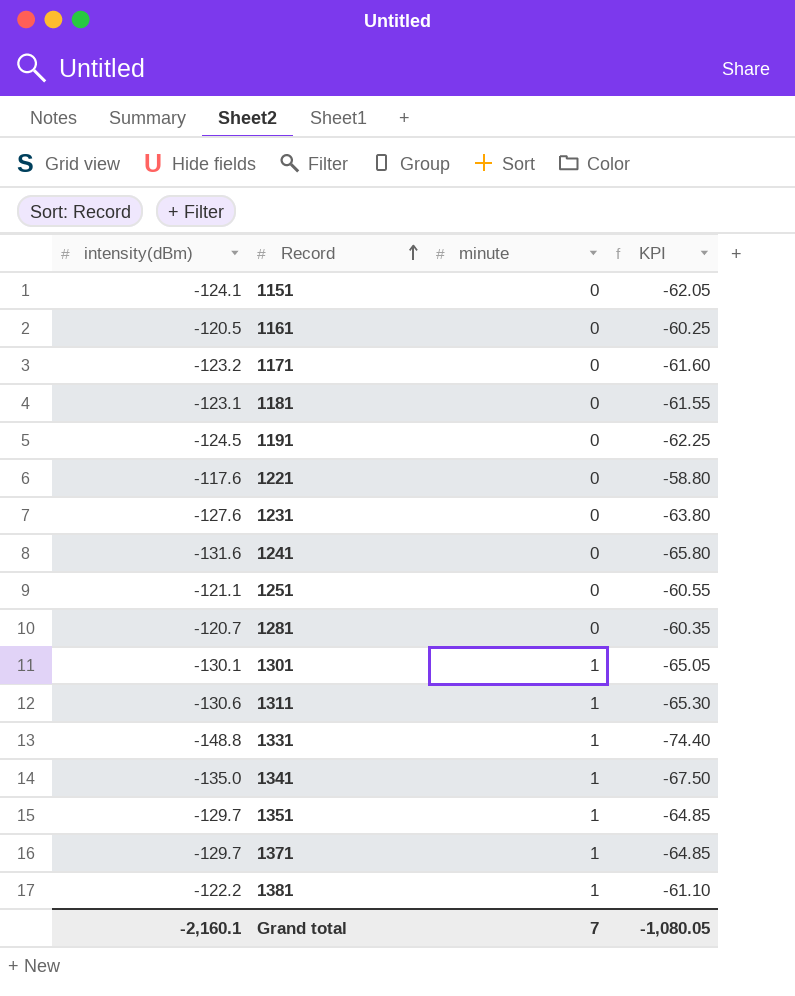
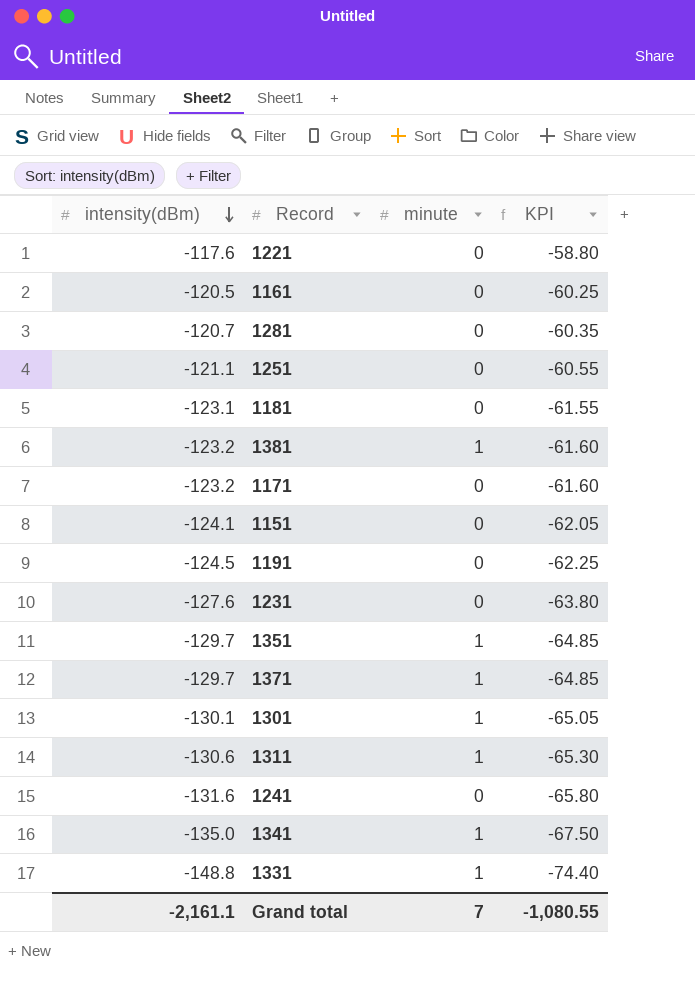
row order: Record ascending -> intensity(dBm) descending
1381 | intensity(dBm): -122.2 -> -123.2
1381 | KPI: -61.10 -> -61.60
Grand total | intensity(dBm): -2,160.1 -> -2,161.1
Grand total | KPI: -1,080.05 -> -1,080.55

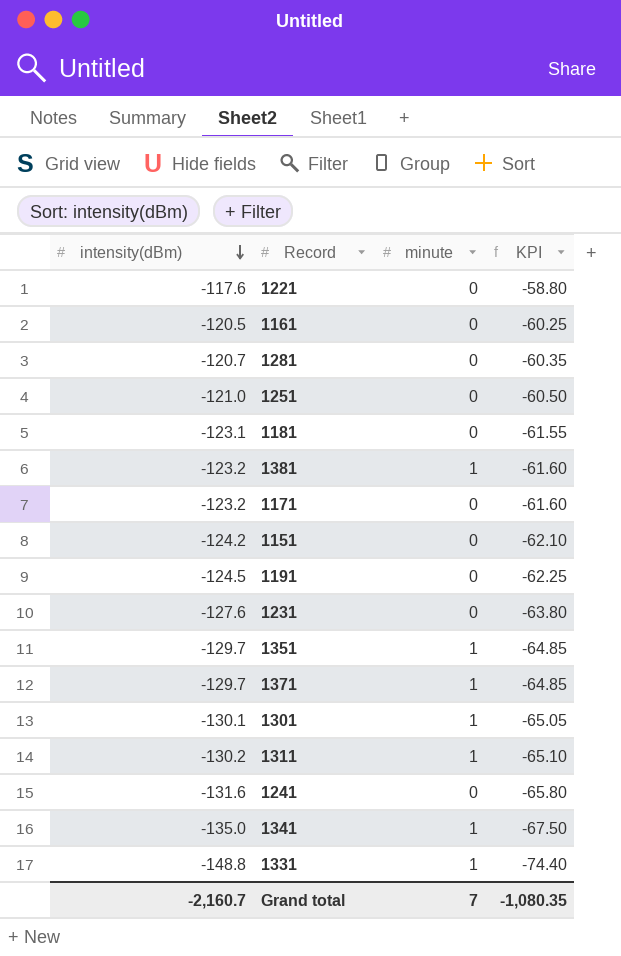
1251 | intensity(dBm): -121.1 -> -121.0
1251 | KPI: -60.55 -> -60.50
1151 | intensity(dBm): -124.1 -> -124.2
1151 | KPI: -62.05 -> -62.10
1311 | intensity(dBm): -130.6 -> -130.2
1311 | KPI: -65.30 -> -65.10
Grand total | intensity(dBm): -2,161.1 -> -2,160.7
Grand total | KPI: -1,080.55 -> -1,080.35

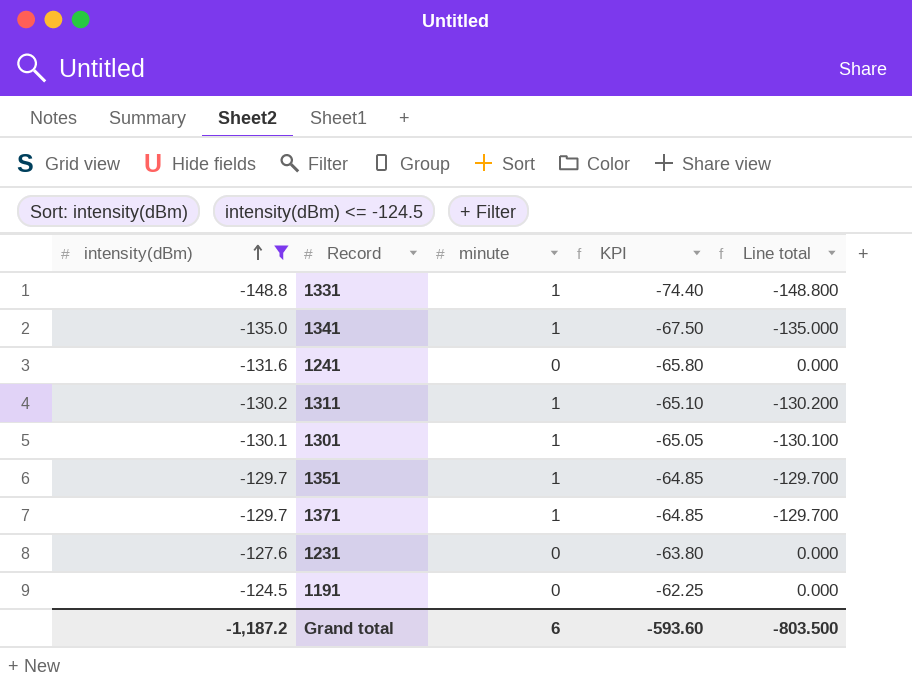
filter: none -> intensity(dBm) <= -124.5
row order: intensity(dBm) descending -> intensity(dBm) ascending
column Line total | formula: none -> [intensity(dBm)] * [minute]
Grand total | intensity(dBm): -2,160.7 -> -1,187.2
Grand total | minute: 7 -> 6
Grand total | KPI: -1,080.35 -> -593.60

